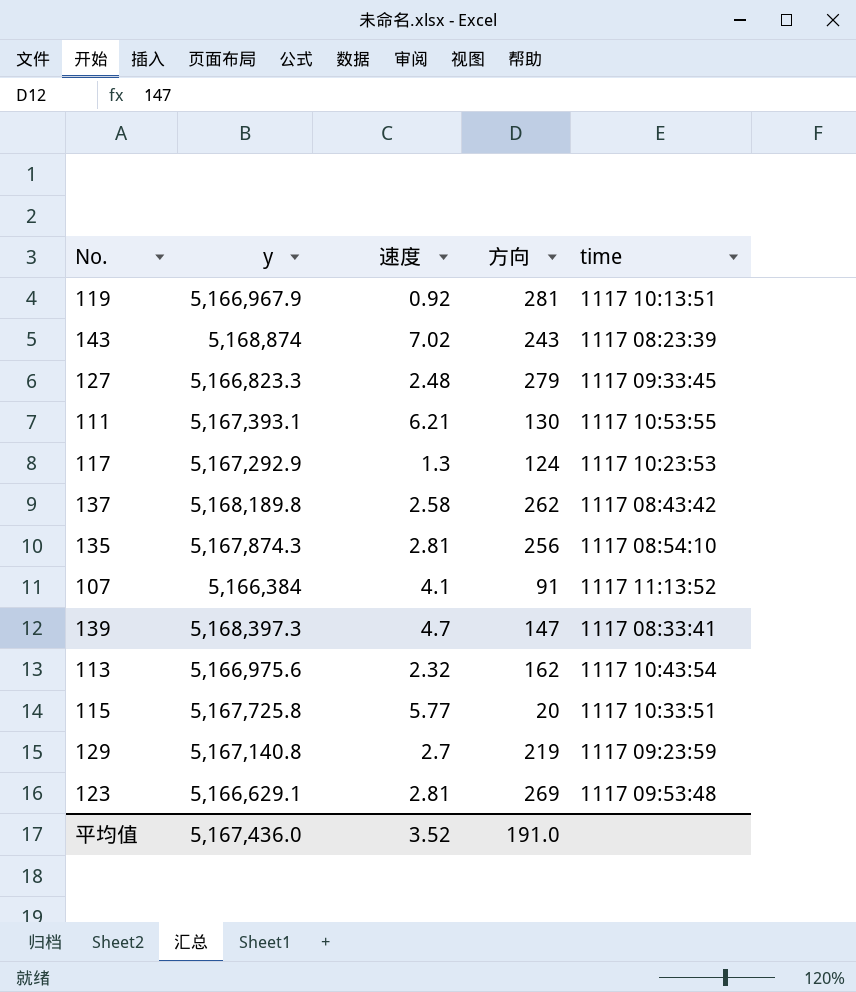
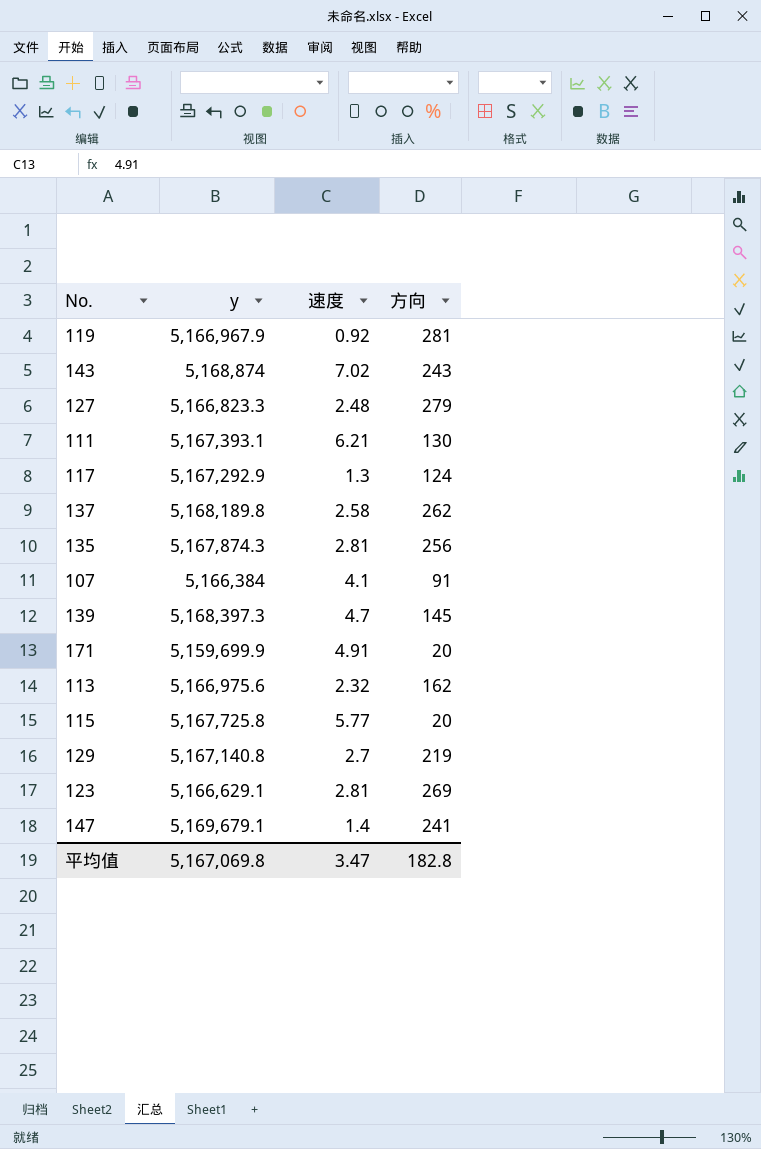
column time | position: 5 -> none
139 | 方向: 147 -> 145
row 171: none -> 5,159,699.9 | 4.91 | 20
row 147: none -> 5,169,679.1 | 1.4 | 241
平均值 | y: 5,167,436.0 -> 5,167,069.8
平均值 | 速度: 3.52 -> 3.47
平均值 | 方向: 191.0 -> 182.8

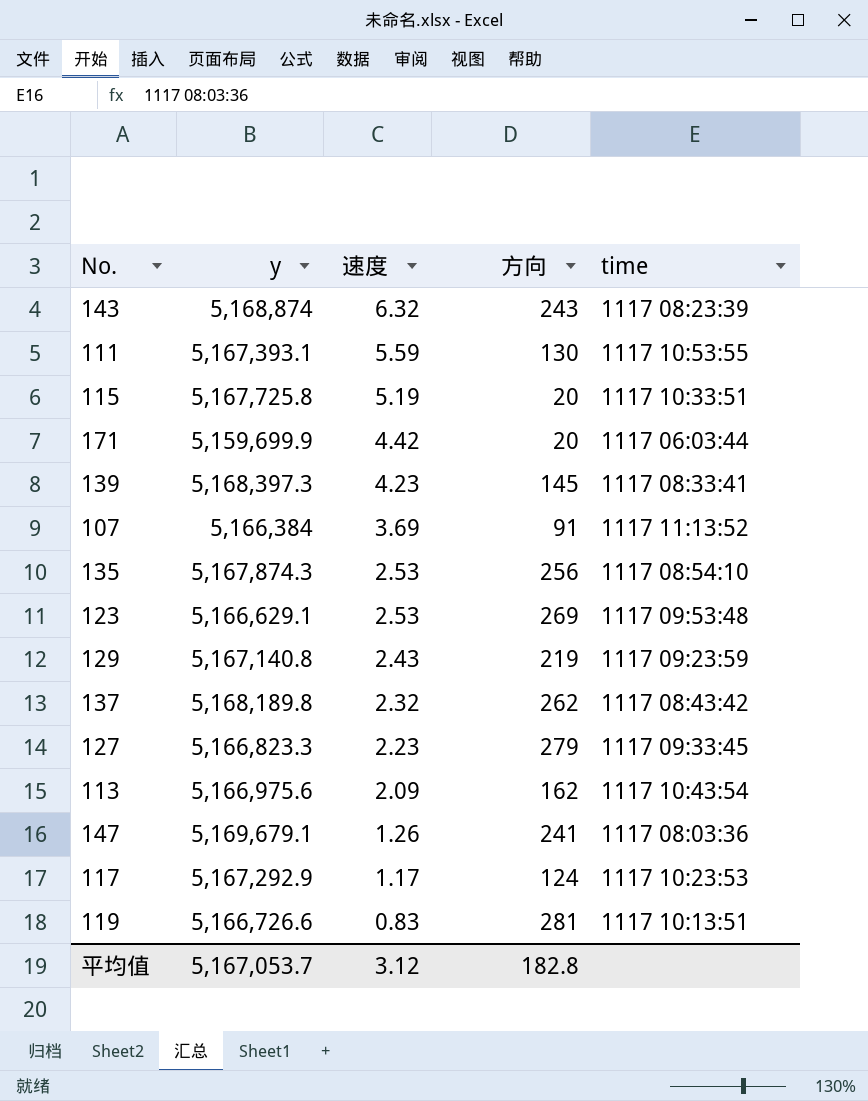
row order: none -> 速度 descending
column time | position: none -> 5
143 | 速度: 7.02 -> 6.32
111 | 速度: 6.21 -> 5.59
115 | 速度: 5.77 -> 5.19
171 | 速度: 4.91 -> 4.42
139 | 速度: 4.7 -> 4.23
107 | 速度: 4.1 -> 3.69
135 | 速度: 2.81 -> 2.53
123 | 速度: 2.81 -> 2.53
129 | 速度: 2.7 -> 2.43
137 | 速度: 2.58 -> 2.32
127 | 速度: 2.48 -> 2.23
113 | 速度: 2.32 -> 2.09
147 | 速度: 1.4 -> 1.26
117 | 速度: 1.3 -> 1.17
119 | y: 5,166,967.9 -> 5,166,726.6
119 | 速度: 0.92 -> 0.83
平均值 | y: 5,167,069.8 -> 5,167,053.7
平均值 | 速度: 3.47 -> 3.12

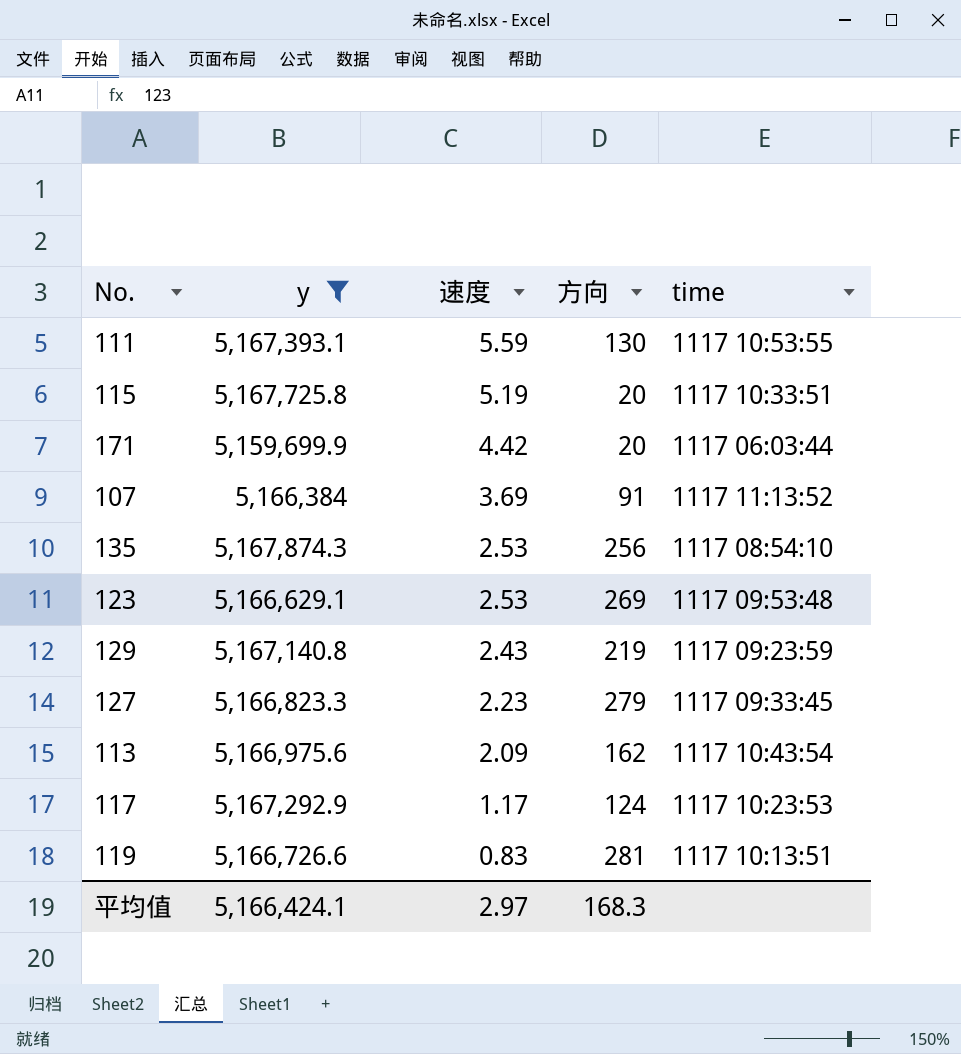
filter: none -> y <= 5,167,874.3
平均值 | y: 5,167,053.7 -> 5,166,424.1
平均值 | 速度: 3.12 -> 2.97
平均值 | 方向: 182.8 -> 168.3

